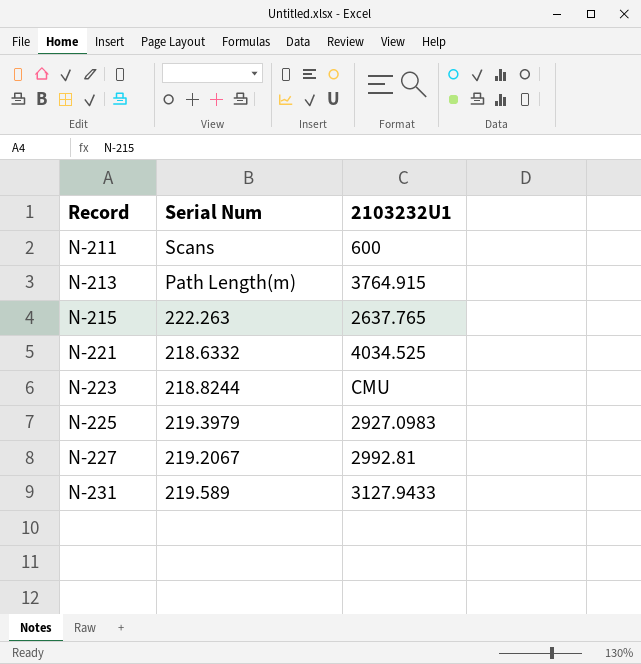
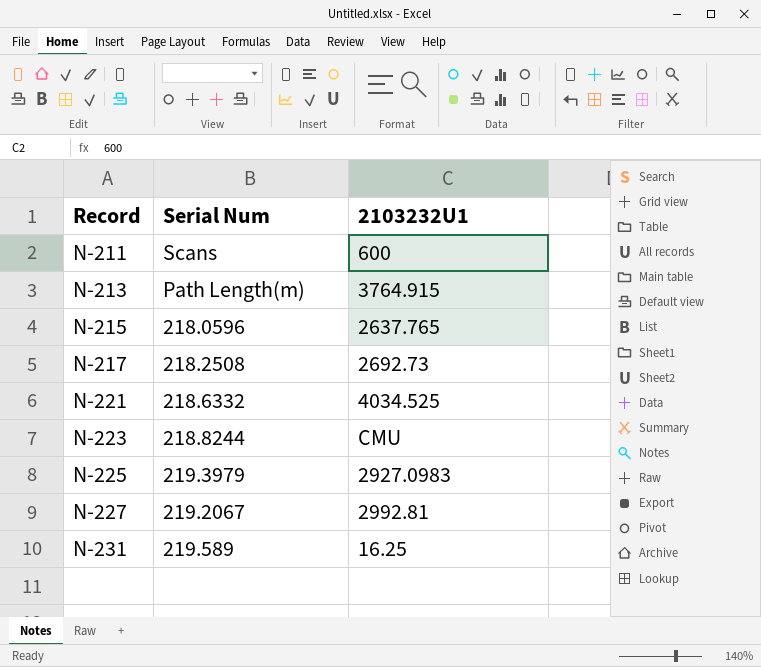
N-215 | Serial Num: 222.263 -> 218.0596
row N-217: none -> 218.2508 | 2692.73
N-231 | 2103232U1: 3127.9433 -> 16.25

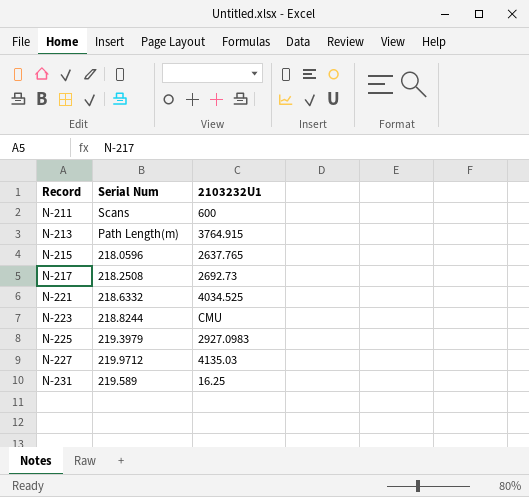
N-227 | Serial Num: 219.2067 -> 219.9712
N-227 | 2103232U1: 2992.81 -> 4135.03

